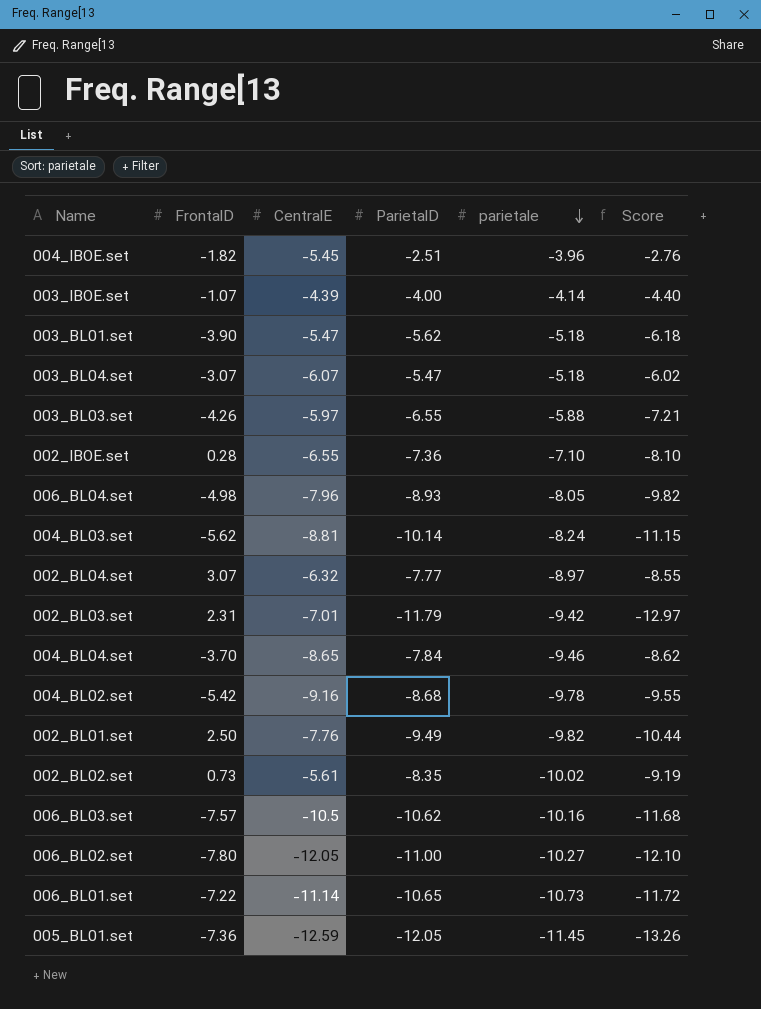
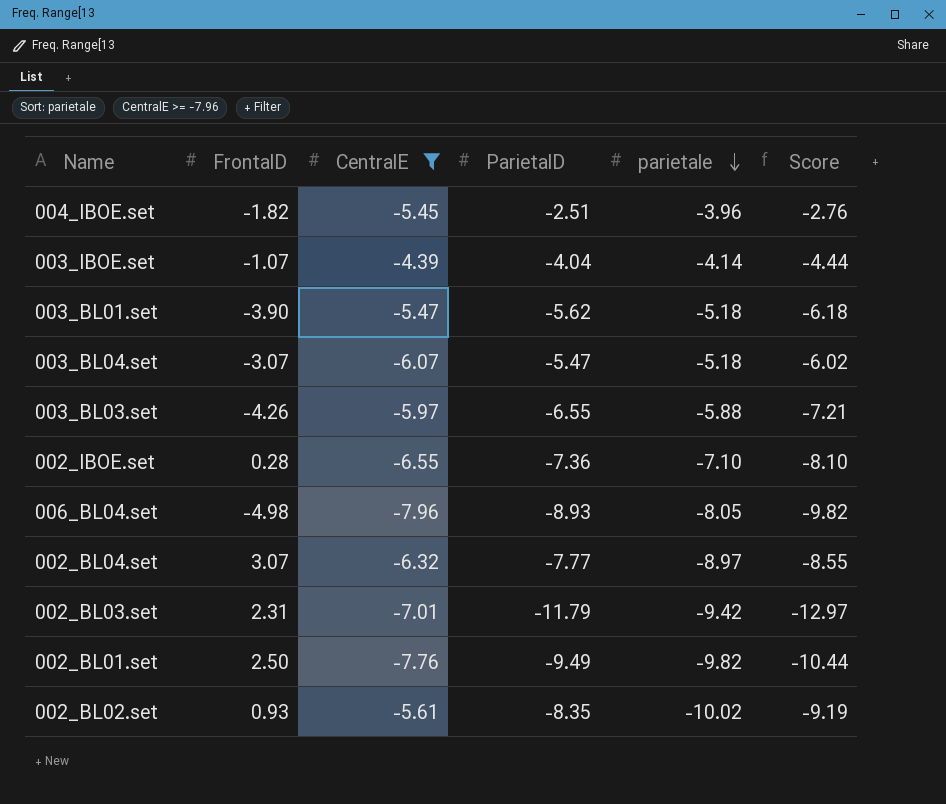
filter: none -> CentralE >= -7.96
003_IBOE.set | ParietalD: -4.00 -> -4.04
003_IBOE.set | Score: -4.40 -> -4.44
002_BL02.set | FrontalD: 0.73 -> 0.93

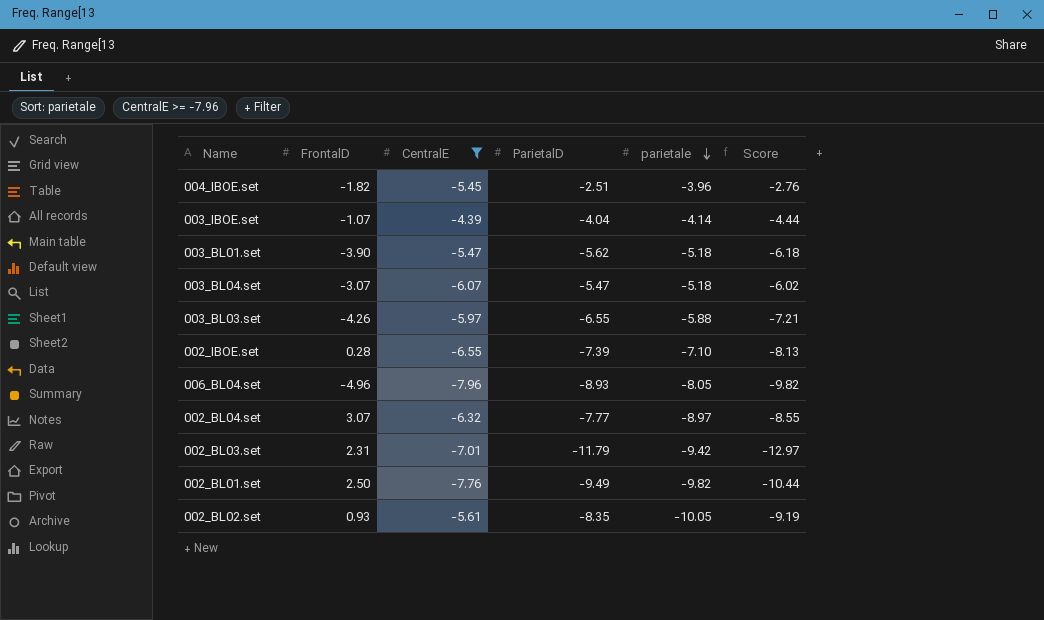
002_IBOE.set | ParietalD: -7.36 -> -7.39
002_IBOE.set | Score: -8.10 -> -8.13
006_BL04.set | FrontalD: -4.98 -> -4.96
002_BL02.set | parietale: -10.02 -> -10.05

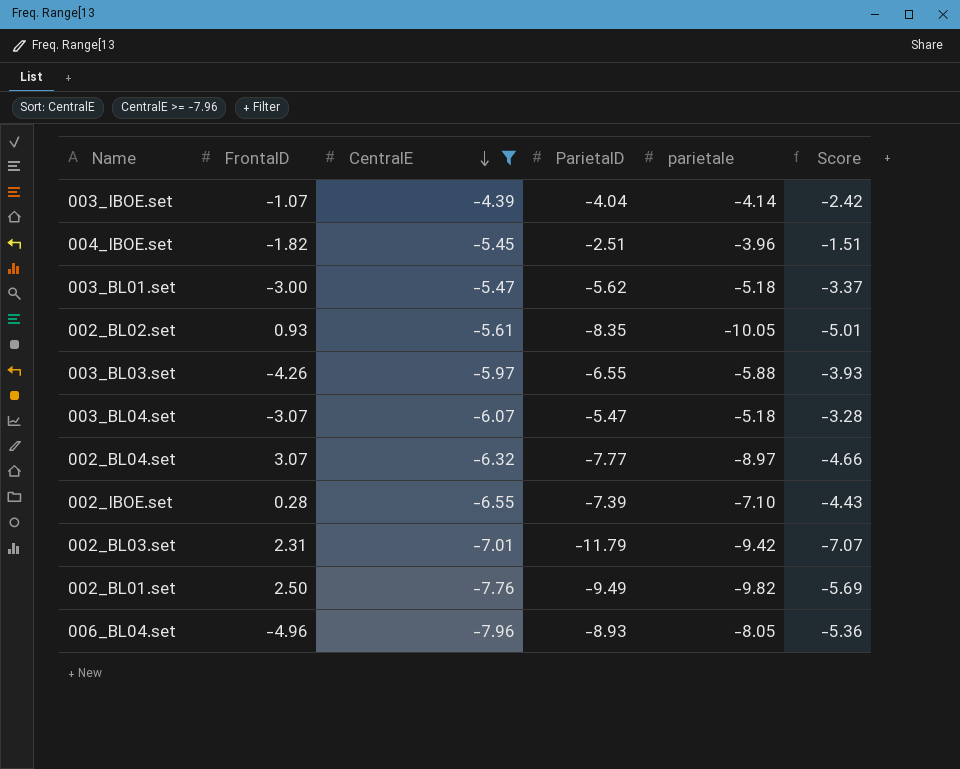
row order: parietale descending -> CentralE descending
column Score | formula: [ParietalD] * 1.1 -> [ParietalD] * 0.6
003_BL01.set | FrontalD: -3.90 -> -3.00

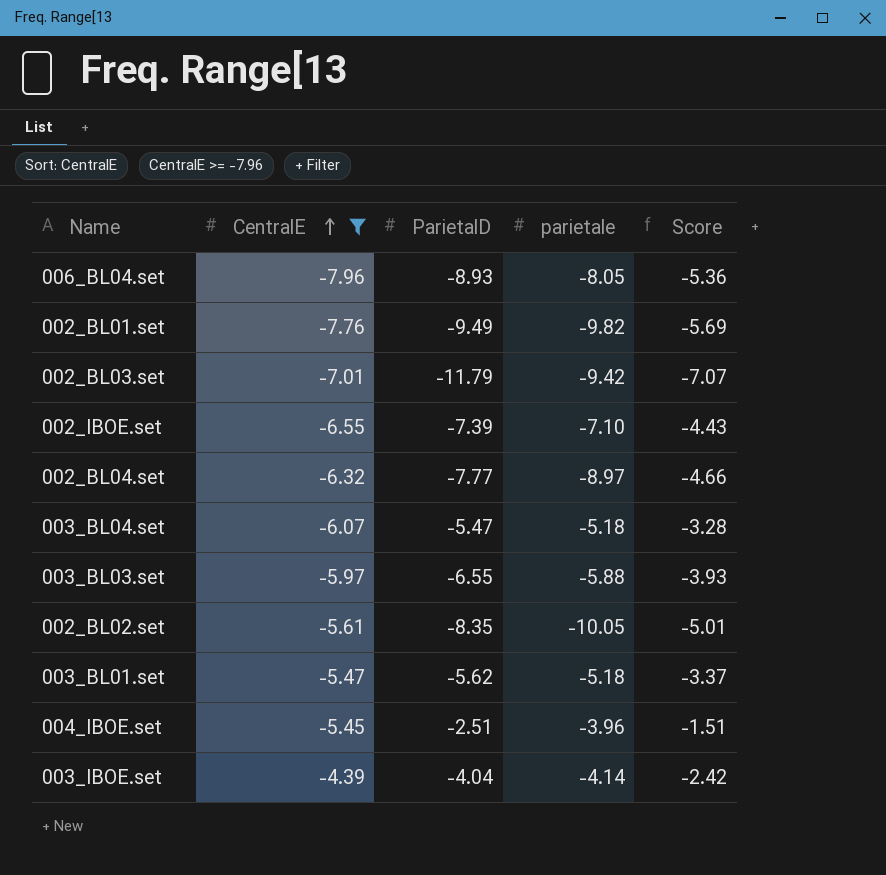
row order: CentralE descending -> CentralE ascending
column FrontalD | position: 2 -> none

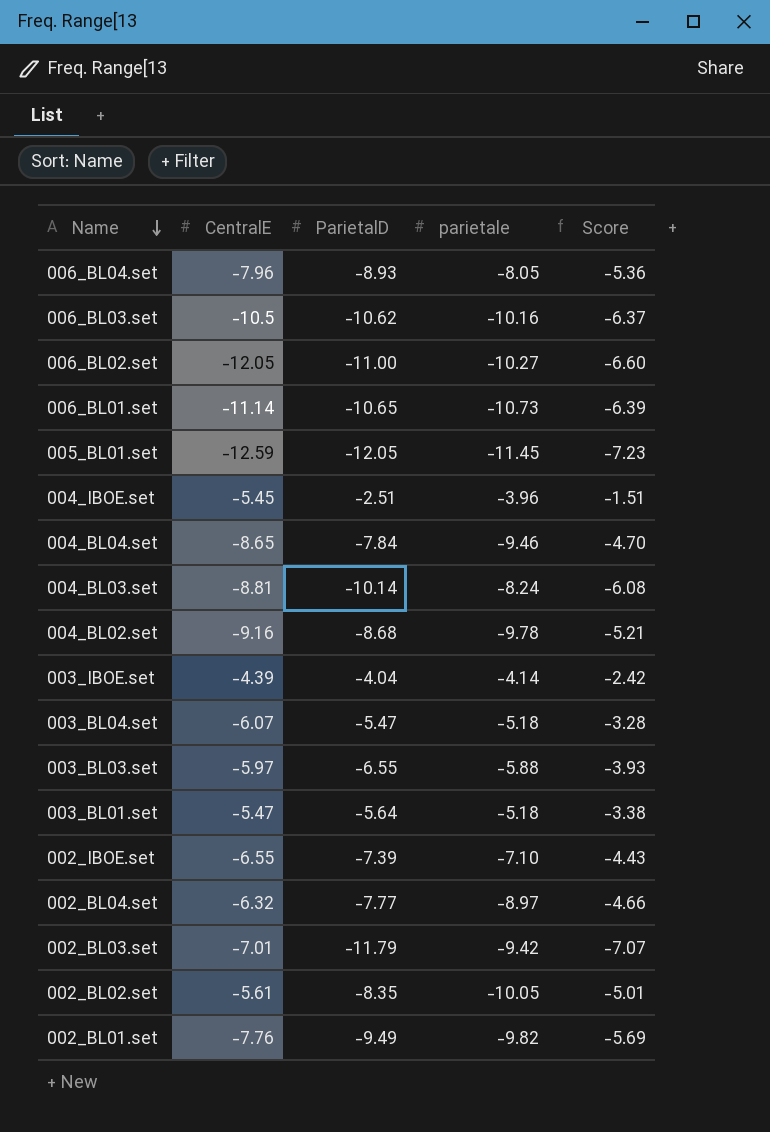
filter: CentralE >= -7.96 -> none
row order: CentralE ascending -> Name descending
003_BL01.set | ParietalD: -5.62 -> -5.64
003_BL01.set | Score: -3.37 -> -3.38

